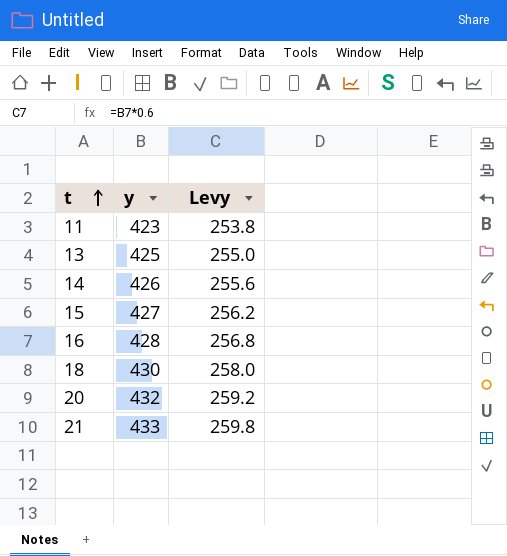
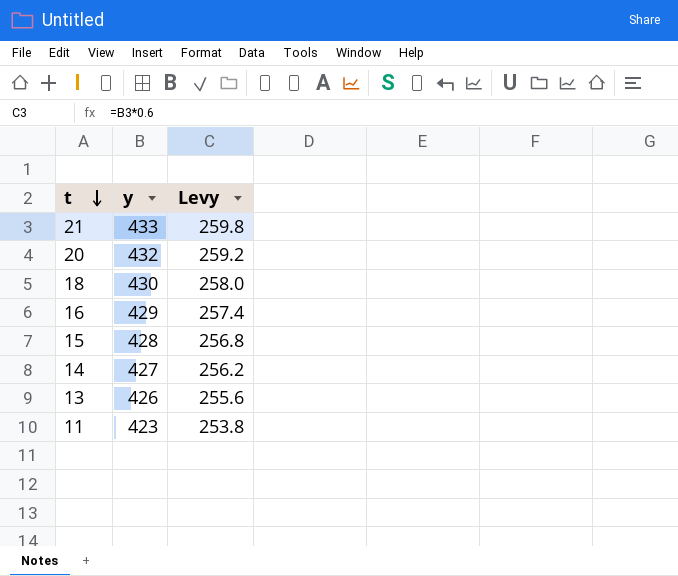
row order: t ascending -> t descending
16 | y: 428 -> 429
16 | Levy: 256.8 -> 257.4
15 | y: 427 -> 428
15 | Levy: 256.2 -> 256.8
14 | y: 426 -> 427
14 | Levy: 255.6 -> 256.2
13 | y: 425 -> 426
13 | Levy: 255.0 -> 255.6

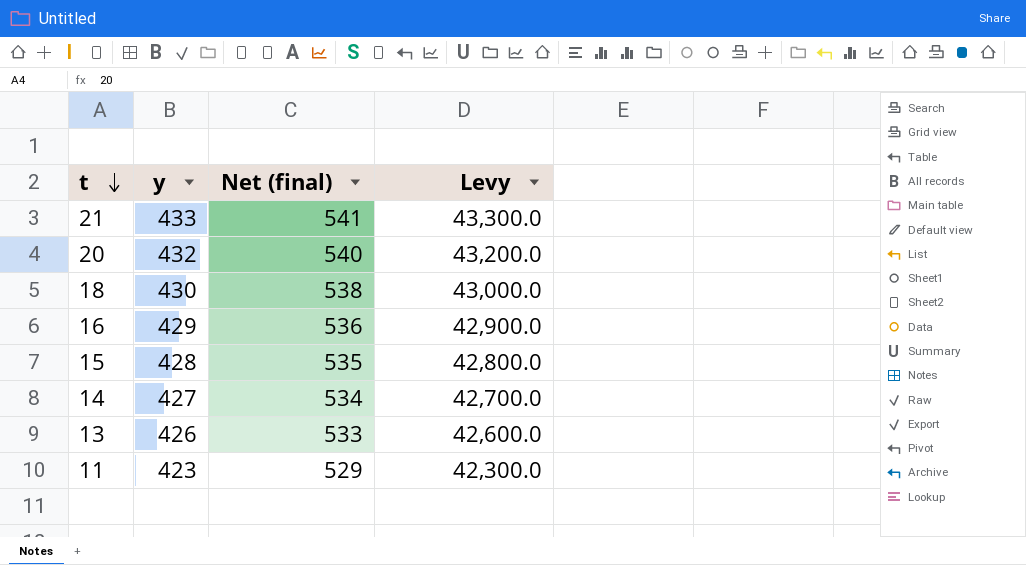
column Net (final) | formula: none -> [y] * 1.25
column Levy | formula: [y] * 0.6 -> [y] * 100

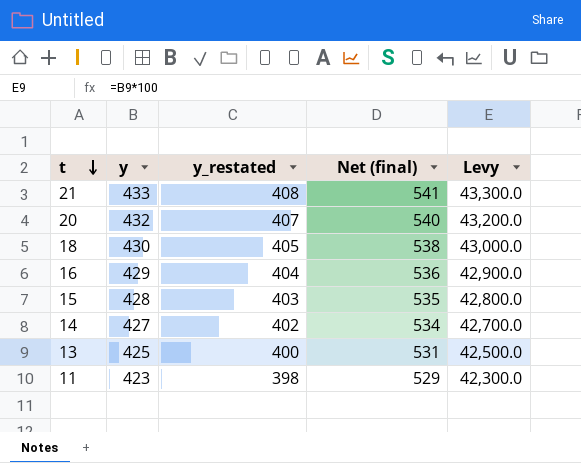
column y_restated | formula: none -> [y] - 25
13 | y: 426 -> 425
13 | Net (final): 533 -> 531
13 | Levy: 42,600.0 -> 42,500.0

